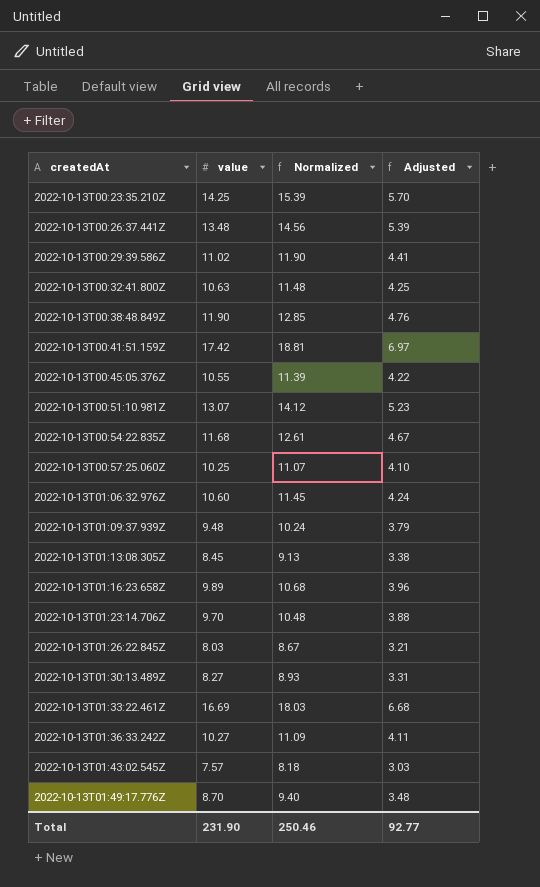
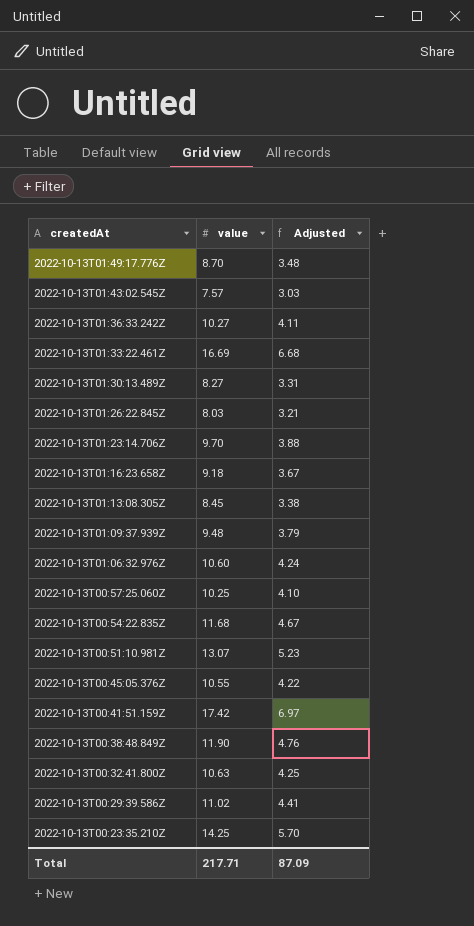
row order: createdAt ascending -> createdAt descending
column Normalized | formula: [value] * 1.08 -> none
row 2022-10-13T00:26:37.441Z: 13.48 | 14.56 | 5.39 -> none
2022-10-13T01:16:23.658Z | value: 9.89 -> 9.18
2022-10-13T01:16:23.658Z | Adjusted: 3.96 -> 3.67
Total | value: 231.90 -> 217.71
Total | Adjusted: 92.77 -> 87.09

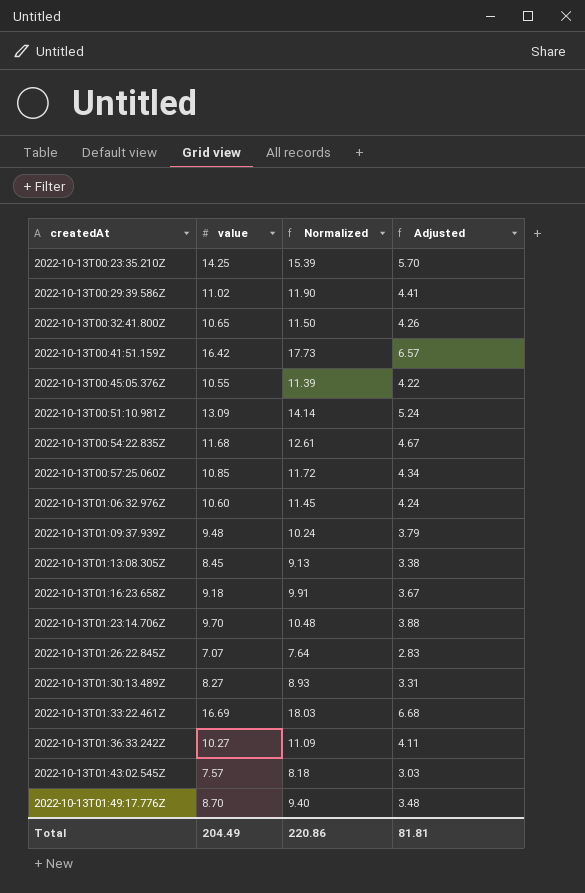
row order: createdAt descending -> createdAt ascending
column Normalized | formula: none -> [value] * 1.08
row 2022-10-13T00:38:48.849Z: 11.90 | 4.76 -> none
2022-10-13T00:32:41.800Z | value: 10.63 -> 10.65
2022-10-13T00:32:41.800Z | Adjusted: 4.25 -> 4.26
2022-10-13T00:41:51.159Z | value: 17.42 -> 16.42
2022-10-13T00:41:51.159Z | Adjusted: 6.97 -> 6.57
2022-10-13T00:51:10.981Z | value: 13.07 -> 13.09
2022-10-13T00:51:10.981Z | Adjusted: 5.23 -> 5.24
2022-10-13T00:57:25.060Z | value: 10.25 -> 10.85
2022-10-13T00:57:25.060Z | Adjusted: 4.10 -> 4.34
2022-10-13T01:26:22.845Z | value: 8.03 -> 7.07
2022-10-13T01:26:22.845Z | Adjusted: 3.21 -> 2.83
Total | value: 217.71 -> 204.49
Total | Adjusted: 87.09 -> 81.81

